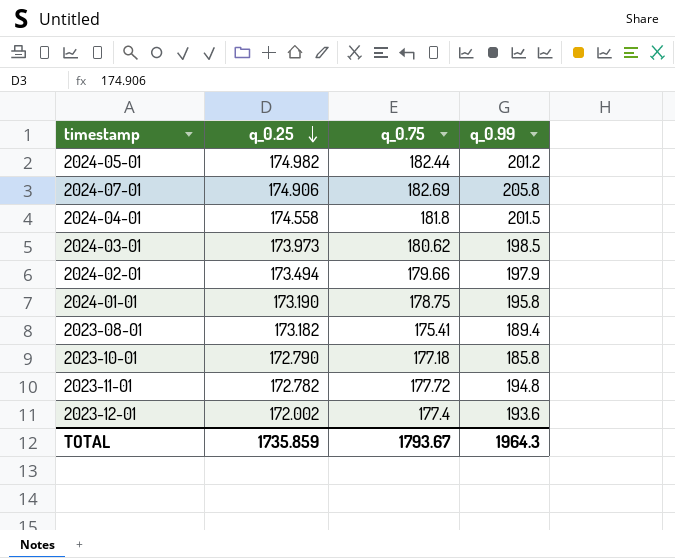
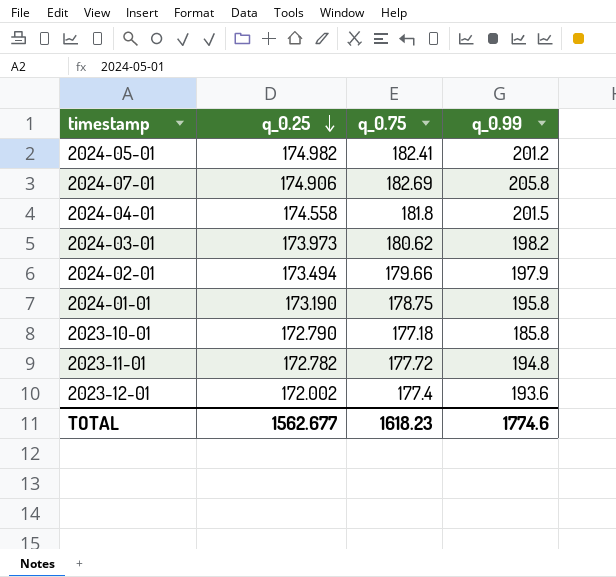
row 2023-08-01: 173.182 | 175.41 | 189.4 -> none
2024-05-01 | q_0.75: 182.44 -> 182.41
2024-03-01 | q_0.99: 198.5 -> 198.2
TOTAL | q_0.25: 1735.859 -> 1562.677
TOTAL | q_0.75: 1793.67 -> 1618.23
TOTAL | q_0.99: 1964.3 -> 1774.6

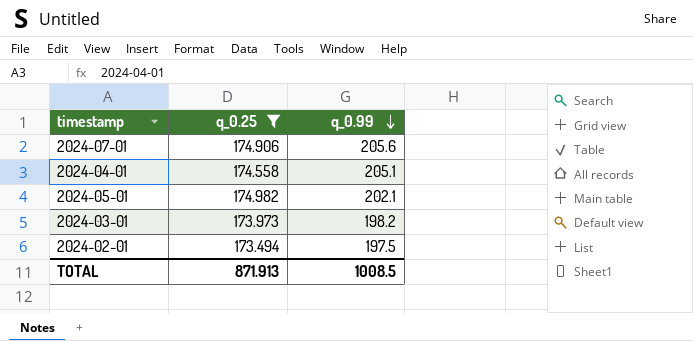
filter: none -> q_0.25 >= 173.494
row order: q_0.25 descending -> q_0.99 descending
column q_0.75 | position: 3 -> none
2024-07-01 | q_0.99: 205.8 -> 205.6
2024-04-01 | q_0.99: 201.5 -> 205.1
2024-05-01 | q_0.99: 201.2 -> 202.1
2024-02-01 | q_0.99: 197.9 -> 197.5
TOTAL | q_0.25: 1562.677 -> 871.913
TOTAL | q_0.99: 1774.6 -> 1008.5

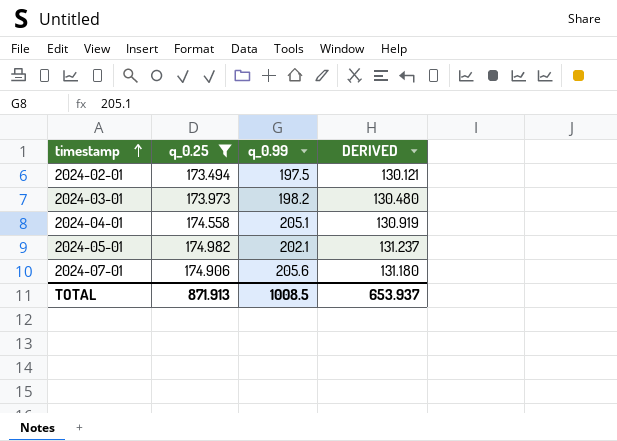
row order: q_0.99 descending -> timestamp ascending
column DERIVED | formula: none -> [q_0.25] * 0.75

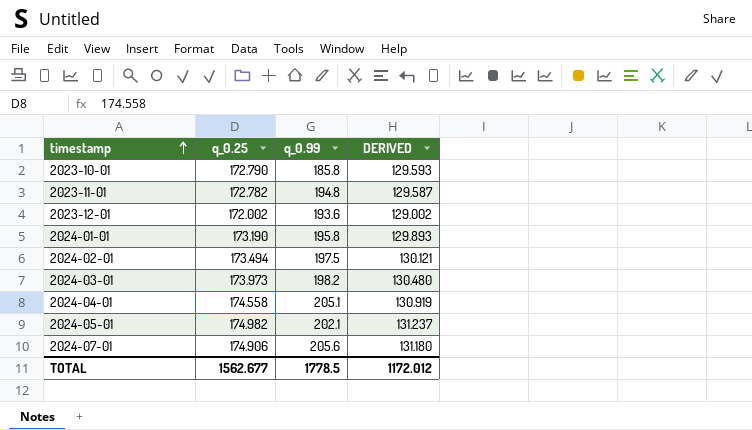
filter: q_0.25 >= 173.494 -> none
TOTAL | q_0.25: 871.913 -> 1562.677
TOTAL | q_0.99: 1008.5 -> 1778.5
TOTAL | DERIVED: 653.937 -> 1172.012

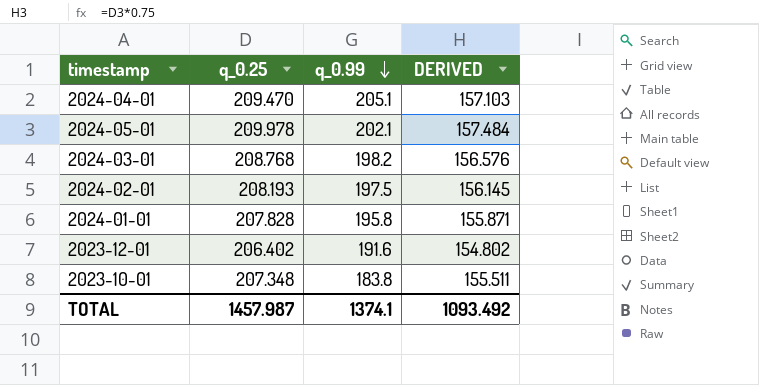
row order: timestamp ascending -> q_0.99 descending
row 2023-11-01: 172.782 | 194.8 | 129.587 -> none
row 2024-07-01: 174.906 | 205.6 | 131.180 -> none
2024-04-01 | q_0.25: 174.558 -> 209.470
2024-04-01 | DERIVED: 130.919 -> 157.103
2024-05-01 | q_0.25: 174.982 -> 209.978
2024-05-01 | DERIVED: 131.237 -> 157.484
2024-03-01 | q_0.25: 173.973 -> 208.768
2024-03-01 | DERIVED: 130.480 -> 156.576
2024-02-01 | q_0.25: 173.494 -> 208.193
2024-02-01 | DERIVED: 130.121 -> 156.145
2024-01-01 | q_0.25: 173.190 -> 207.828
2024-01-01 | DERIVED: 129.893 -> 155.871
2023-12-01 | q_0.25: 172.002 -> 206.402
2023-12-01 | q_0.99: 193.6 -> 191.6
2023-12-01 | DERIVED: 129.002 -> 154.802
2023-10-01 | q_0.25: 172.790 -> 207.348
2023-10-01 | q_0.99: 185.8 -> 183.8
2023-10-01 | DERIVED: 129.593 -> 155.511
TOTAL | q_0.25: 1562.677 -> 1457.987
TOTAL | q_0.99: 1778.5 -> 1374.1
TOTAL | DERIVED: 1172.012 -> 1093.492

